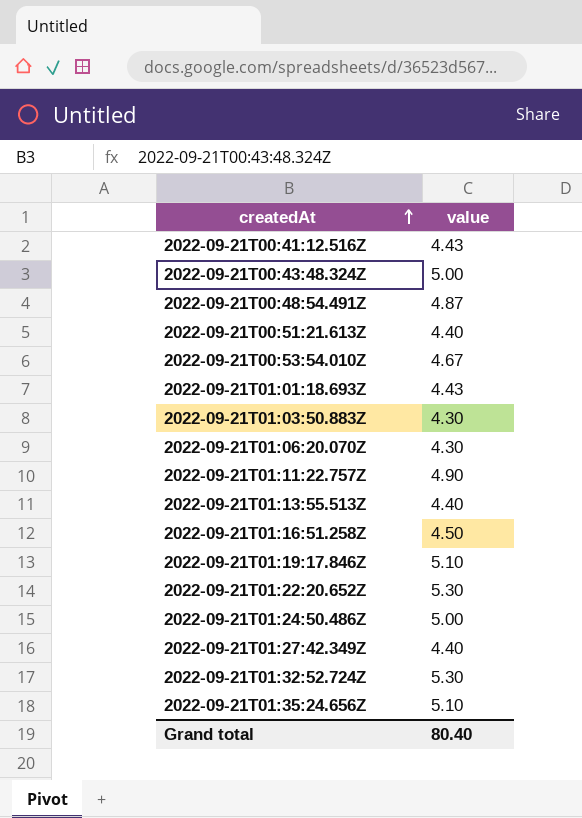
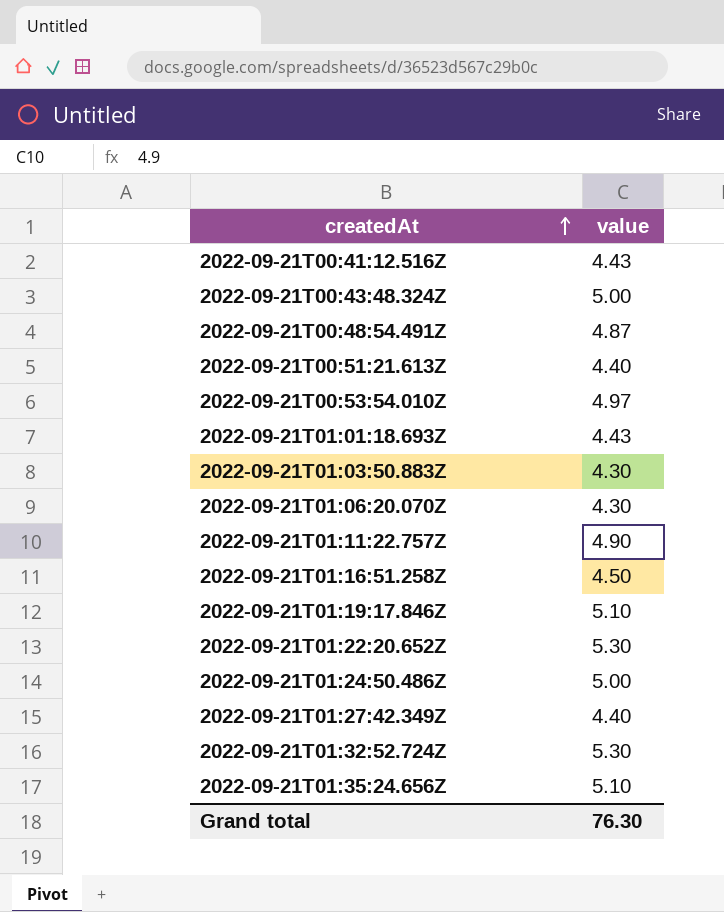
row 2022-09-21T01:13:55.513Z: 4.40 -> none
2022-09-21T00:53:54.010Z | value: 4.67 -> 4.97
Grand total | value: 80.40 -> 76.30

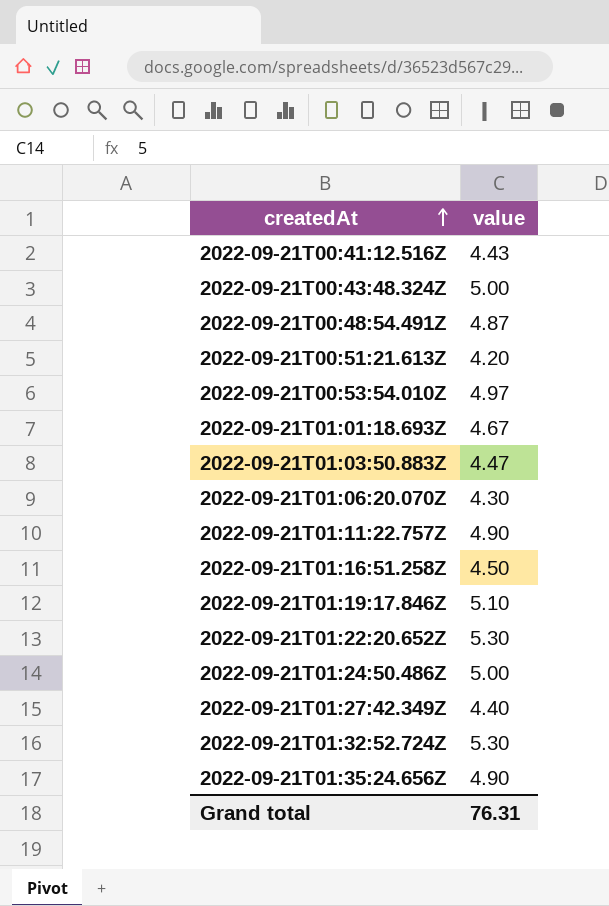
2022-09-21T00:51:21.613Z | value: 4.40 -> 4.20
2022-09-21T01:01:18.693Z | value: 4.43 -> 4.67
2022-09-21T01:03:50.883Z | value: 4.30 -> 4.47
2022-09-21T01:35:24.656Z | value: 5.10 -> 4.90
Grand total | value: 76.30 -> 76.31

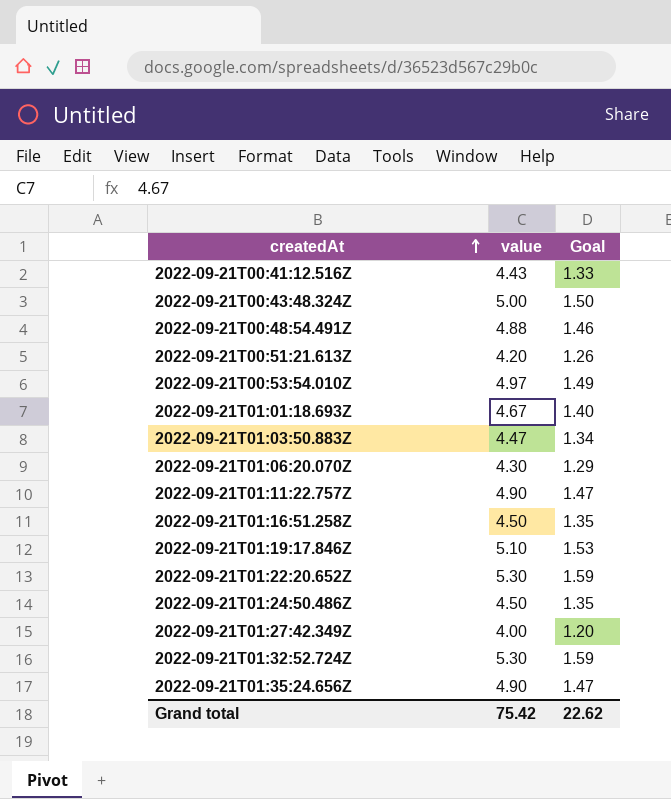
column Goal | formula: none -> [value] * 0.3
2022-09-21T00:48:54.491Z | value: 4.87 -> 4.88
2022-09-21T01:24:50.486Z | value: 5.00 -> 4.50
2022-09-21T01:27:42.349Z | value: 4.40 -> 4.00
Grand total | value: 76.31 -> 75.42

